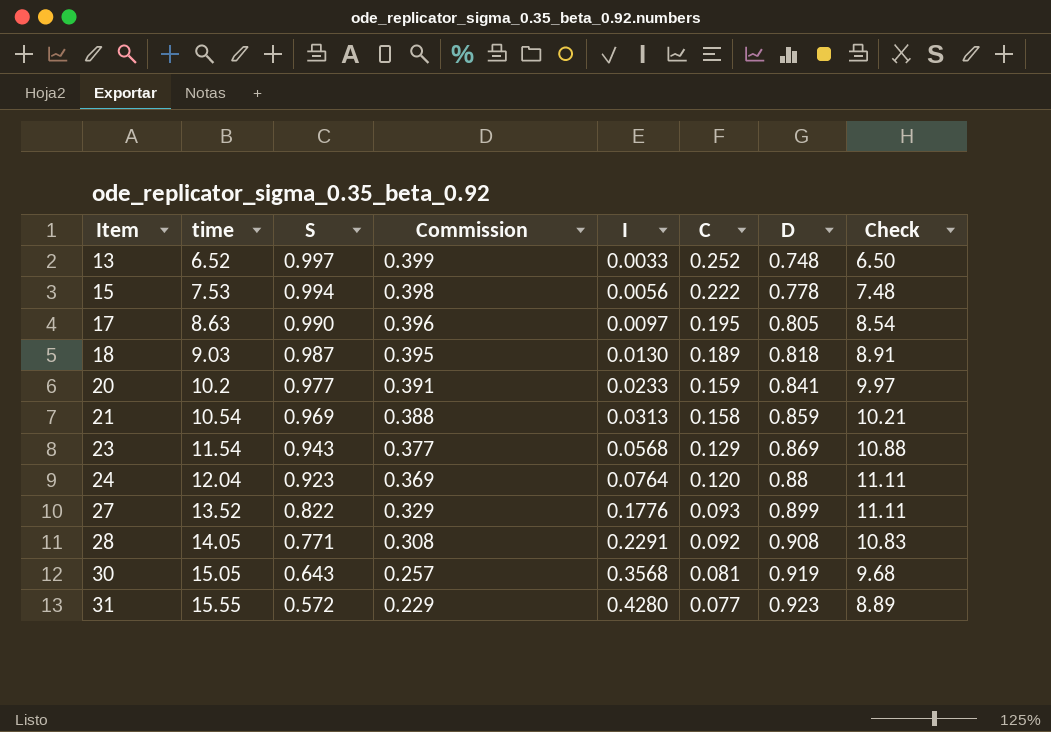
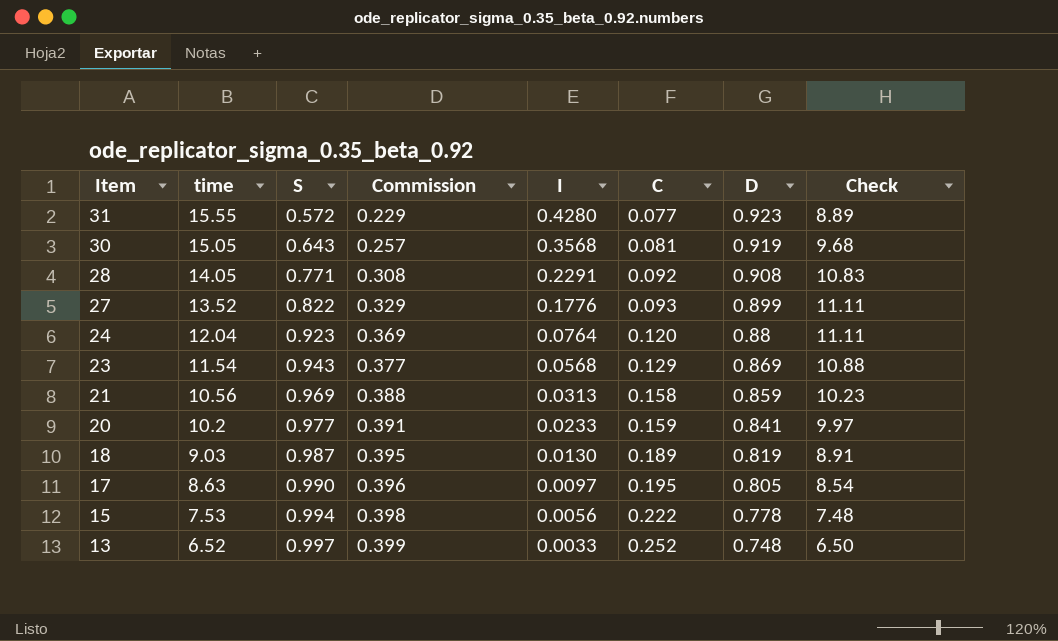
row order: Item ascending -> Item descending
21 | time: 10.54 -> 10.56
21 | Check: 10.21 -> 10.23
18 | D: 0.818 -> 0.819

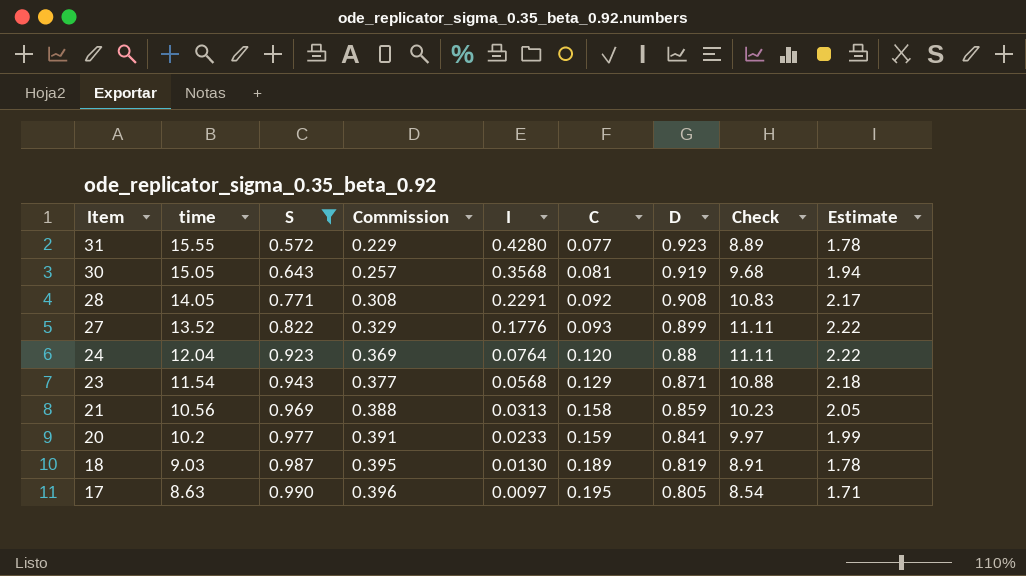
filter: none -> S <= 0.990
column Estimate | formula: none -> [Check] * 0.2
23 | D: 0.869 -> 0.871

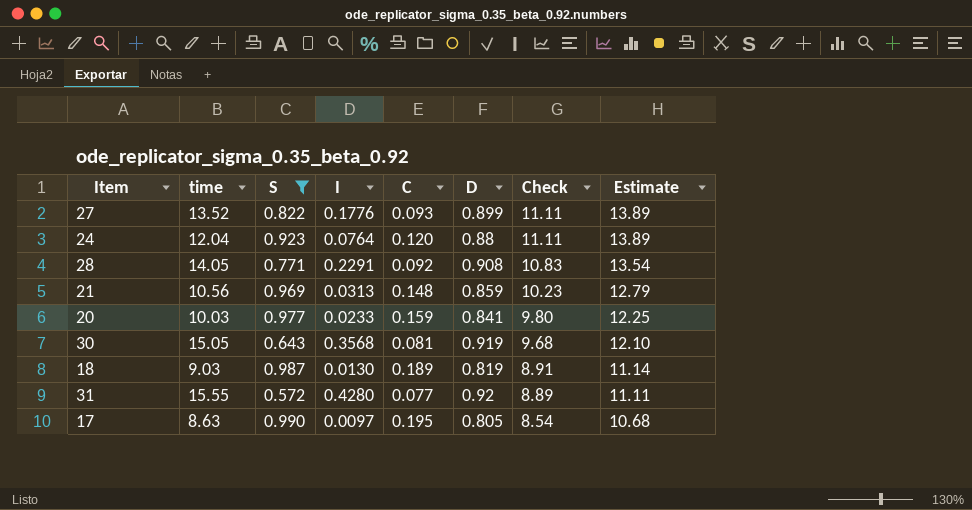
row order: Item descending -> Check descending
column Commission | formula: [S] * 0.4 -> none
column Estimate | formula: [Check] * 0.2 -> [Check] * 1.25
row 23: 11.54 | 0.943 | 0.377 | 0.0568 | 0.129 | 0.871 | 10.88 | 2.18 -> none
21 | C: 0.158 -> 0.148
20 | time: 10.2 -> 10.03
20 | Check: 9.97 -> 9.80
31 | D: 0.923 -> 0.92

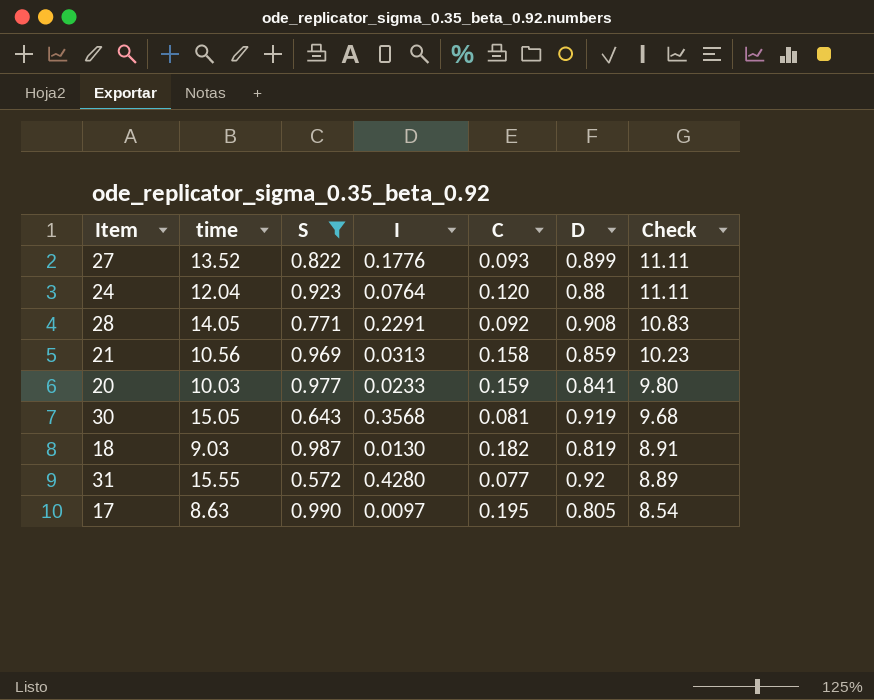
column Estimate | formula: [Check] * 1.25 -> none
21 | C: 0.148 -> 0.158
18 | C: 0.189 -> 0.182

